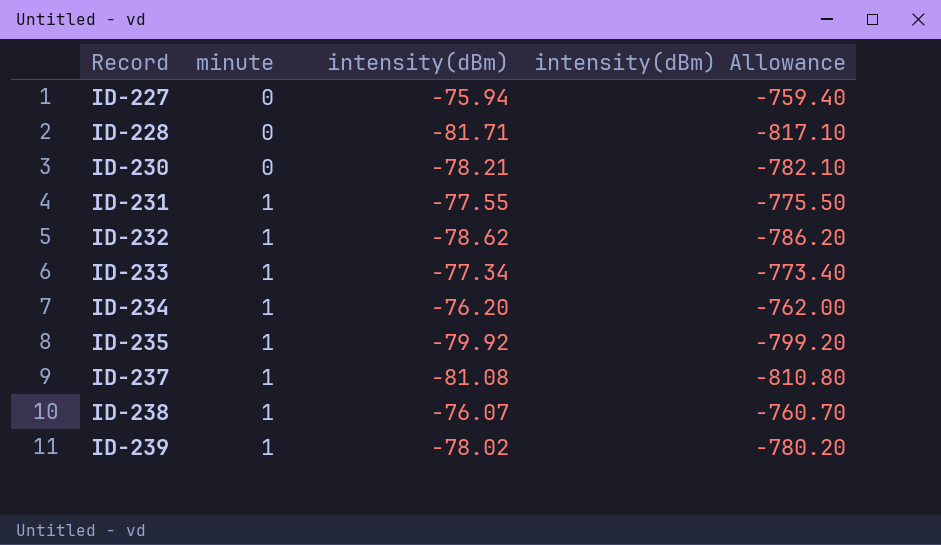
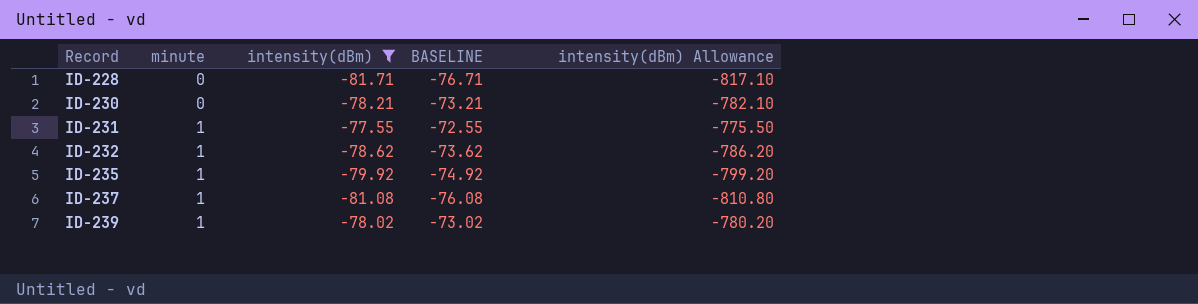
filter: none -> intensity(dBm) <= -77.55
column BASELINE | formula: none -> [intensity(dBm)] + 5

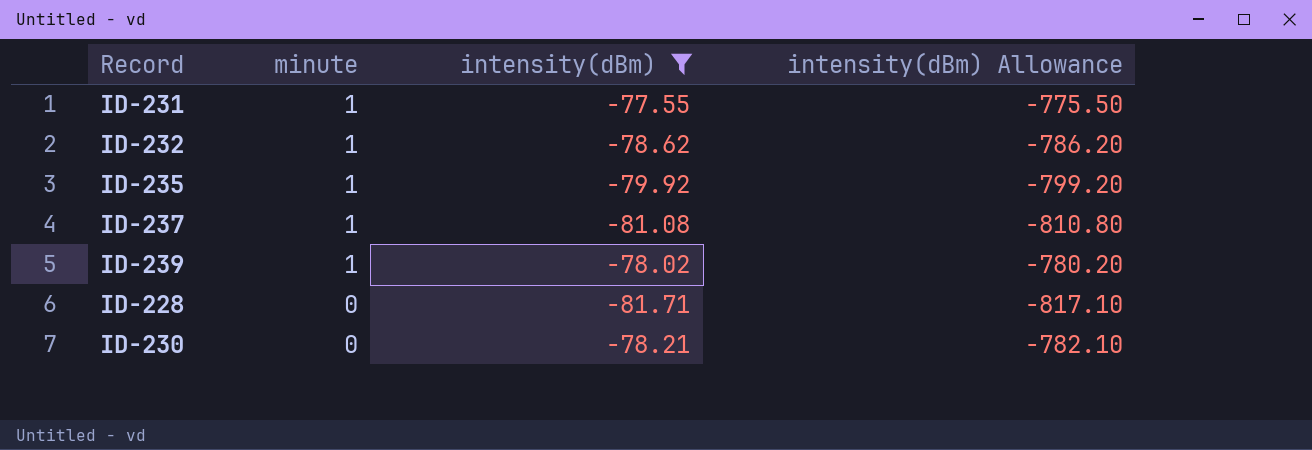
row order: Record ascending -> minute descending
column BASELINE | formula: [intensity(dBm)] + 5 -> none

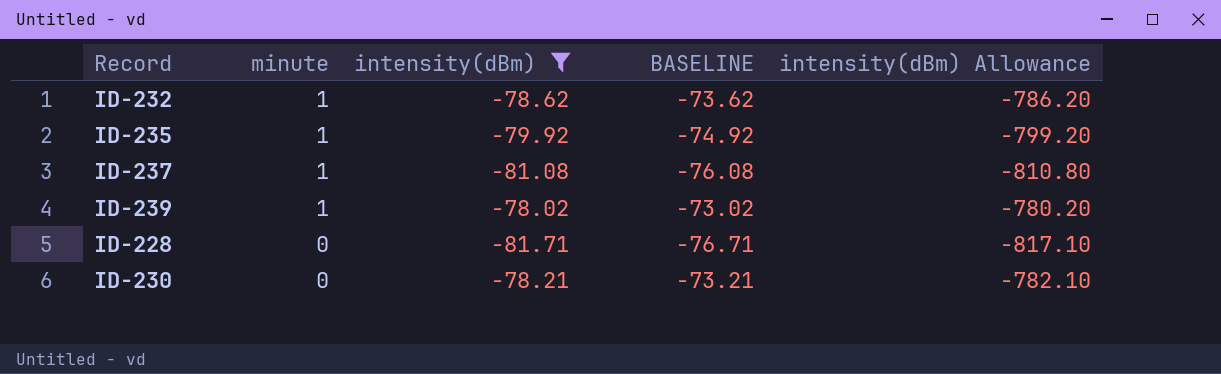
column BASELINE | formula: none -> [intensity(dBm)] + 5
row ID-231: 1 | -77.55 | -775.50 -> none

